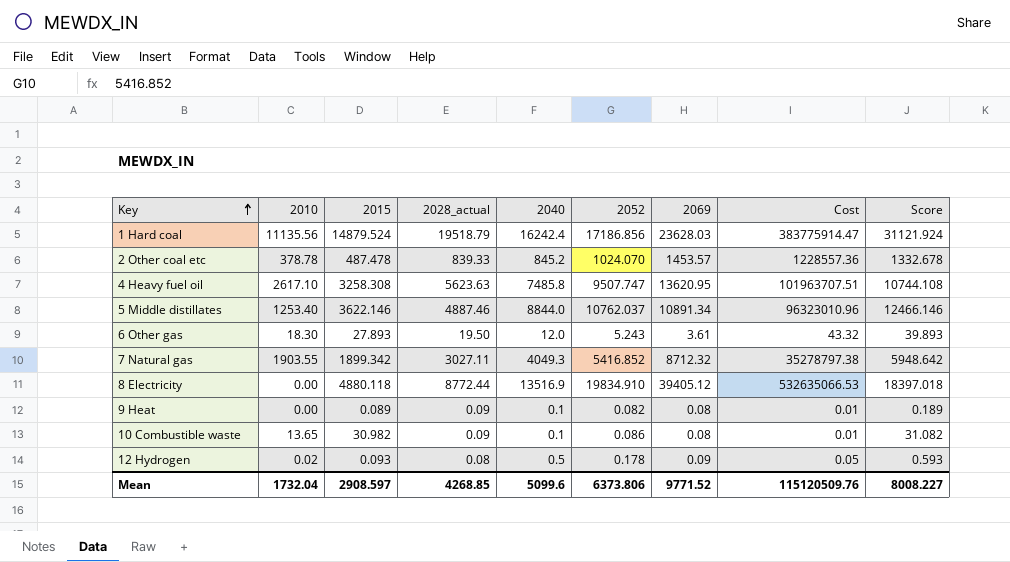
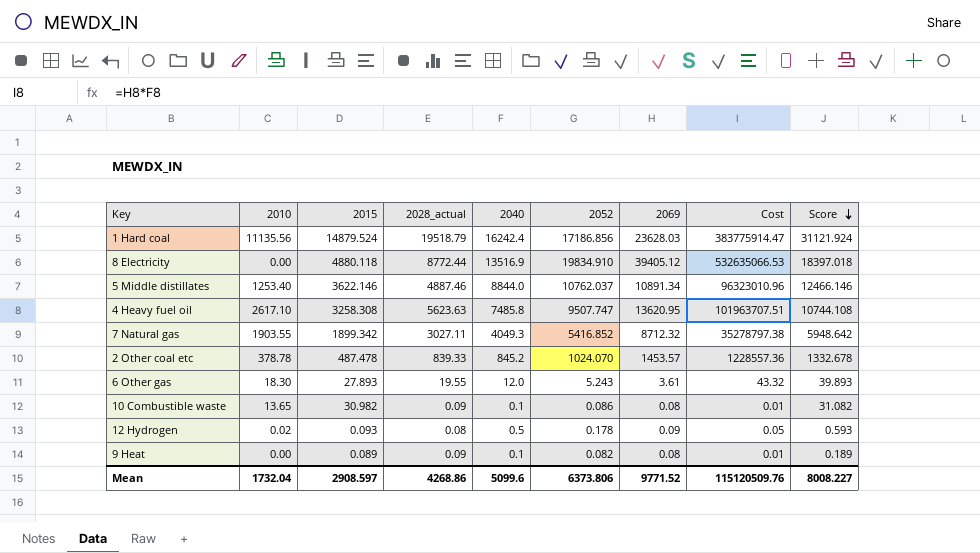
row order: Key ascending -> Score descending
6 Other gas | 2028_actual: 19.50 -> 19.55
Mean | 2028_actual: 4268.85 -> 4268.86

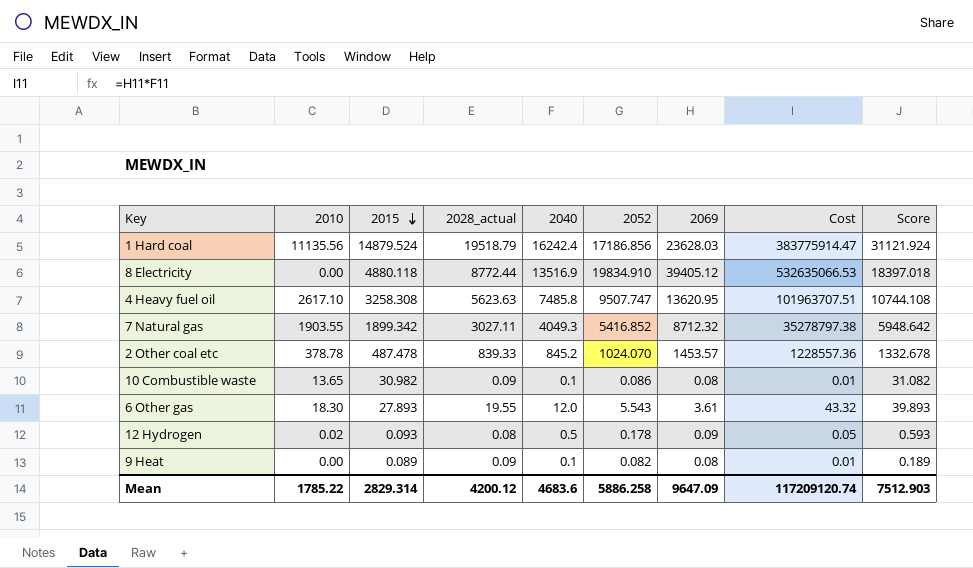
row order: Score descending -> 2015 descending
row 5 Middle distillates: 1253.40 | 3622.146 | 4887.46 | 8844.0 | 10762.037 | 10891.34 | 96323010.96 | 12466.146 -> none
6 Other gas | 2052: 5.243 -> 5.543
Mean | 2010: 1732.04 -> 1785.22
Mean | 2015: 2908.597 -> 2829.314
Mean | 2028_actual: 4268.86 -> 4200.12
Mean | 2040: 5099.6 -> 4683.6
Mean | 2052: 6373.806 -> 5886.258
Mean | 2069: 9771.52 -> 9647.09
Mean | Cost: 115120509.76 -> 117209120.74
Mean | Score: 8008.227 -> 7512.903

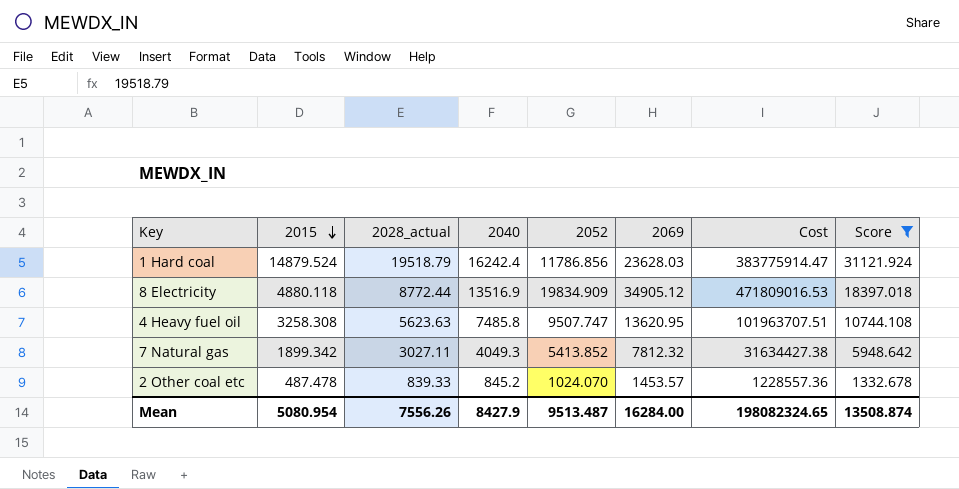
filter: none -> Score >= 1332.678
column 2010 | position: 2 -> none
1 Hard coal | 2052: 17186.856 -> 11786.856
8 Electricity | 2052: 19834.910 -> 19834.909
8 Electricity | 2069: 39405.12 -> 34905.12
8 Electricity | Cost: 532635066.53 -> 471809016.53
7 Natural gas | 2052: 5416.852 -> 5413.852
7 Natural gas | 2069: 8712.32 -> 7812.32
7 Natural gas | Cost: 35278797.38 -> 31634427.38
Mean | 2015: 2829.314 -> 5080.954
Mean | 2028_actual: 4200.12 -> 7556.26
Mean | 2040: 4683.6 -> 8427.9
Mean | 2052: 5886.258 -> 9513.487
Mean | 2069: 9647.09 -> 16284.00
Mean | Cost: 117209120.74 -> 198082324.65
Mean | Score: 7512.903 -> 13508.874

